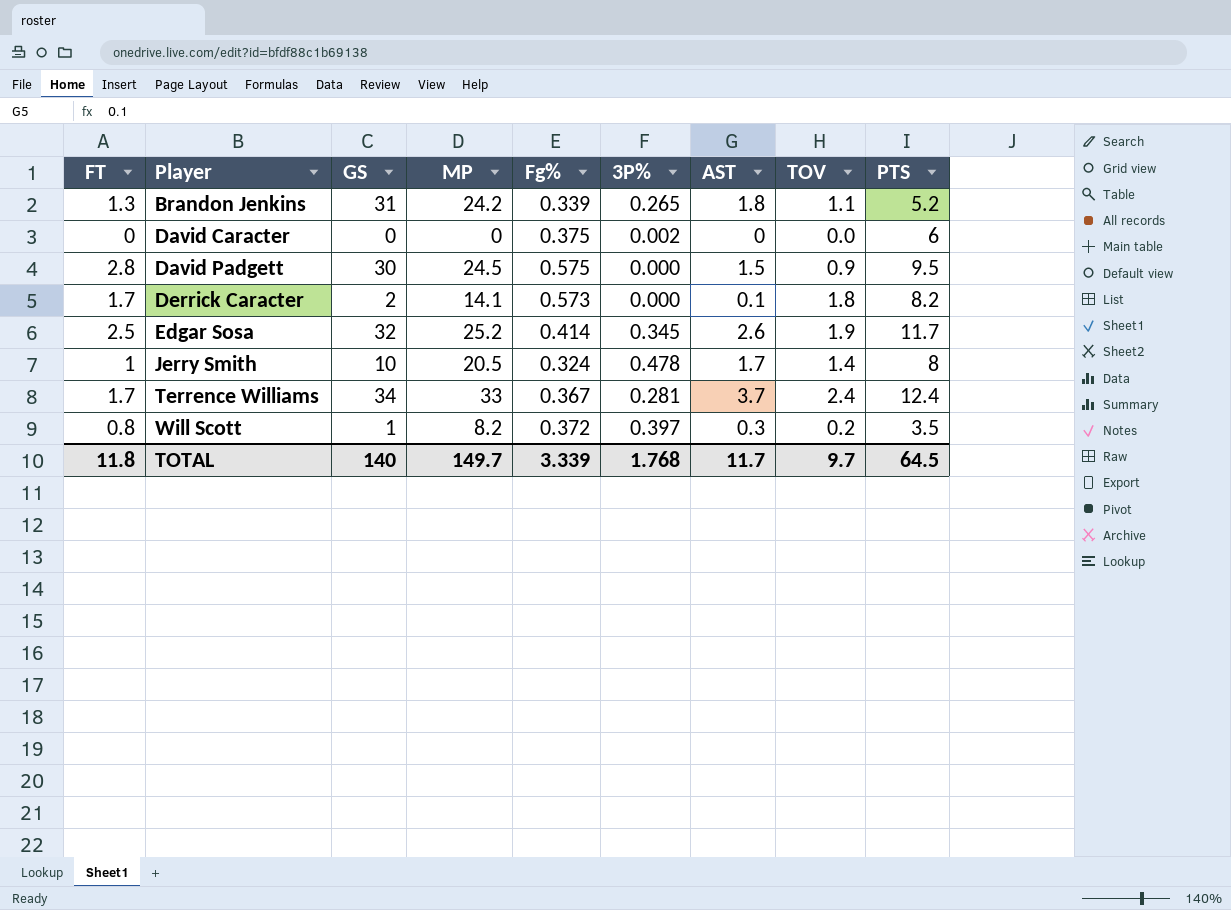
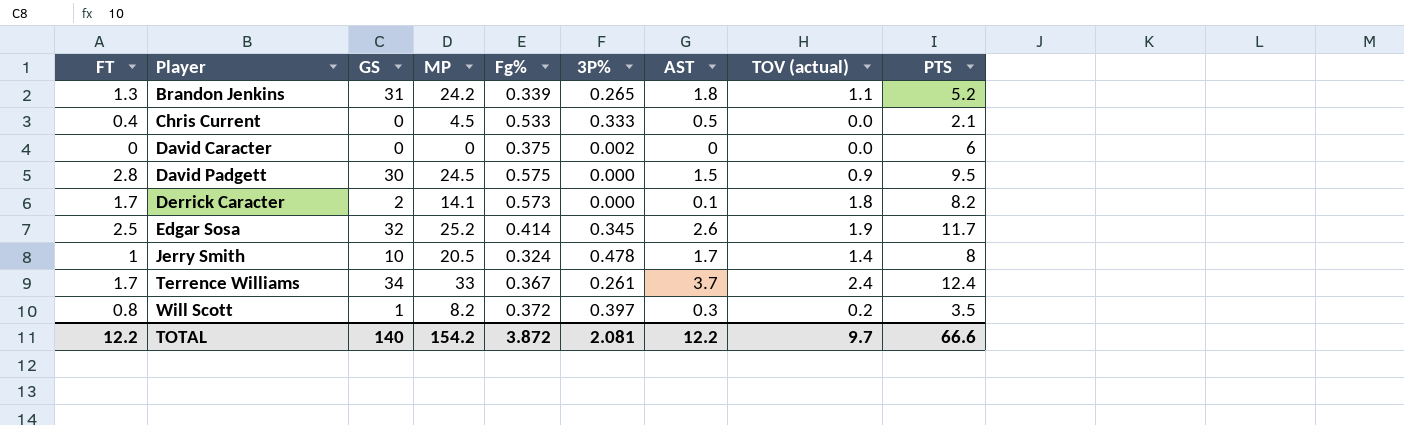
column name: TOV -> TOV (actual)
row Chris Current: none -> 0.4 | 0 | 4.5 | 0.533 | 0.333 | 0.5 | 0.0 | 2.1
Terrence Williams | 3P%: 0.281 -> 0.261
TOTAL | FT: 11.8 -> 12.2
TOTAL | MP: 149.7 -> 154.2
TOTAL | Fg%: 3.339 -> 3.872
TOTAL | 3P%: 1.768 -> 2.081
TOTAL | AST: 11.7 -> 12.2
TOTAL | PTS: 64.5 -> 66.6

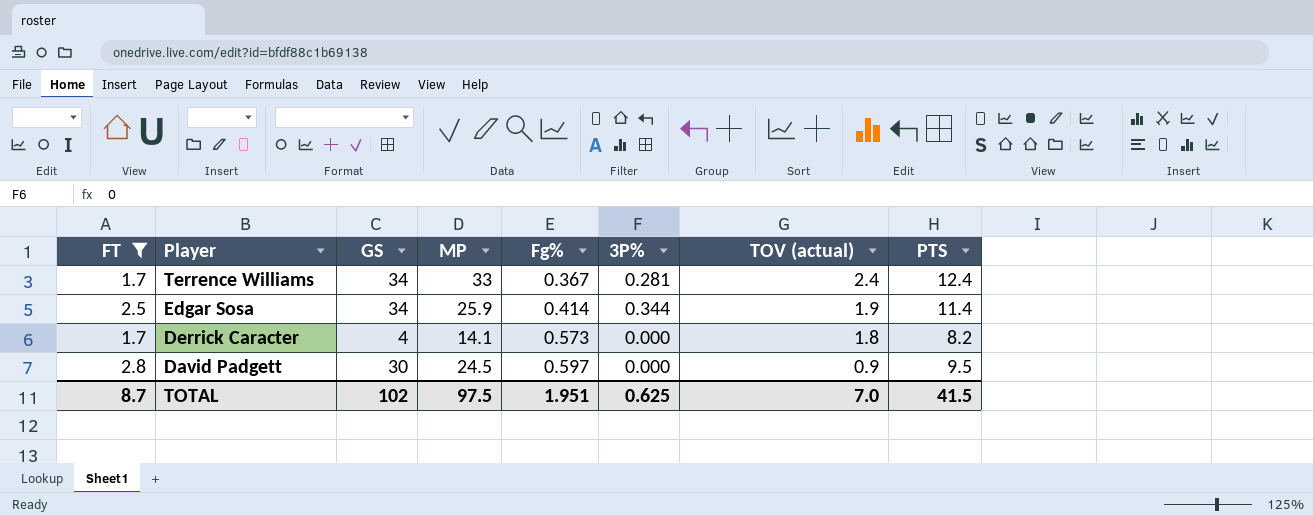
filter: none -> FT >= 1.7
row order: Player ascending -> Player descending
column AST | position: 7 -> none
Terrence Williams | 3P%: 0.261 -> 0.281
Edgar Sosa | GS: 32 -> 34
Edgar Sosa | MP: 25.2 -> 25.9
Edgar Sosa | 3P%: 0.345 -> 0.344
Edgar Sosa | PTS: 11.7 -> 11.4
Derrick Caracter | GS: 2 -> 4
David Padgett | Fg%: 0.575 -> 0.597
TOTAL | FT: 12.2 -> 8.7
TOTAL | GS: 140 -> 102
TOTAL | MP: 154.2 -> 97.5
TOTAL | Fg%: 3.872 -> 1.951
TOTAL | 3P%: 2.081 -> 0.625
TOTAL | TOV (actual): 9.7 -> 7.0
TOTAL | PTS: 66.6 -> 41.5

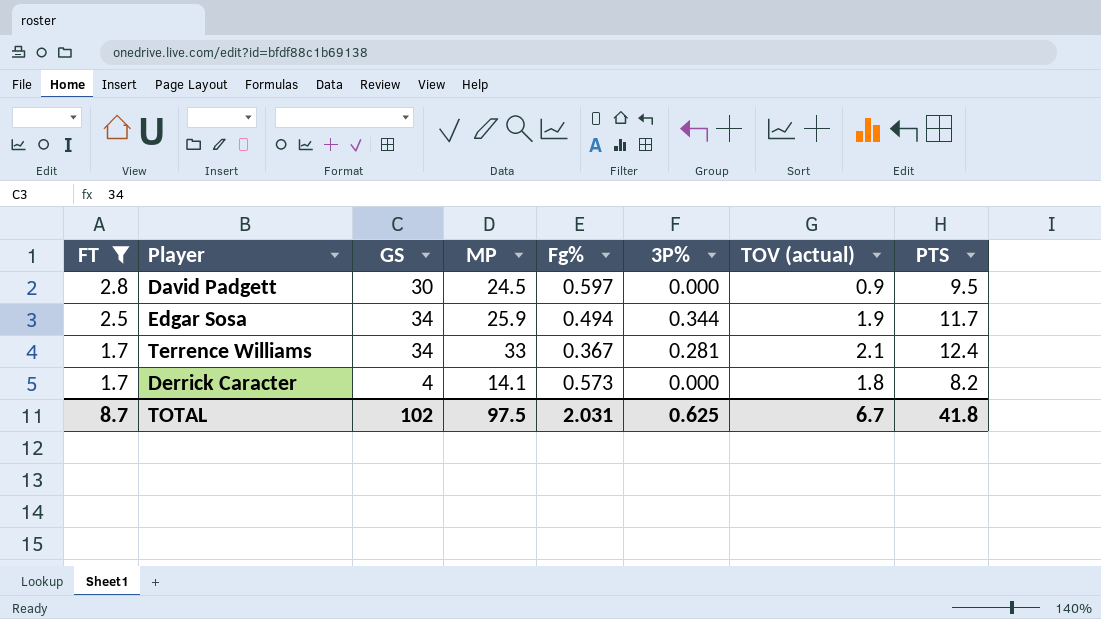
row order: Player descending -> FT descending
Edgar Sosa | Fg%: 0.414 -> 0.494
Edgar Sosa | PTS: 11.4 -> 11.7
Terrence Williams | TOV (actual): 2.4 -> 2.1
TOTAL | Fg%: 1.951 -> 2.031
TOTAL | TOV (actual): 7.0 -> 6.7
TOTAL | PTS: 41.5 -> 41.8

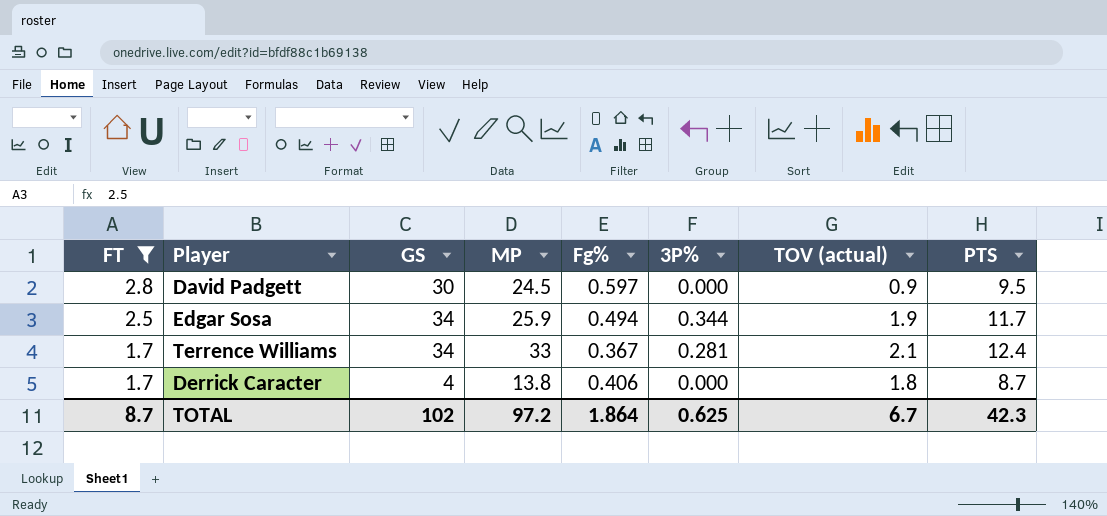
Derrick Caracter | MP: 14.1 -> 13.8
Derrick Caracter | Fg%: 0.573 -> 0.406
Derrick Caracter | PTS: 8.2 -> 8.7
TOTAL | MP: 97.5 -> 97.2
TOTAL | Fg%: 2.031 -> 1.864
TOTAL | PTS: 41.8 -> 42.3

